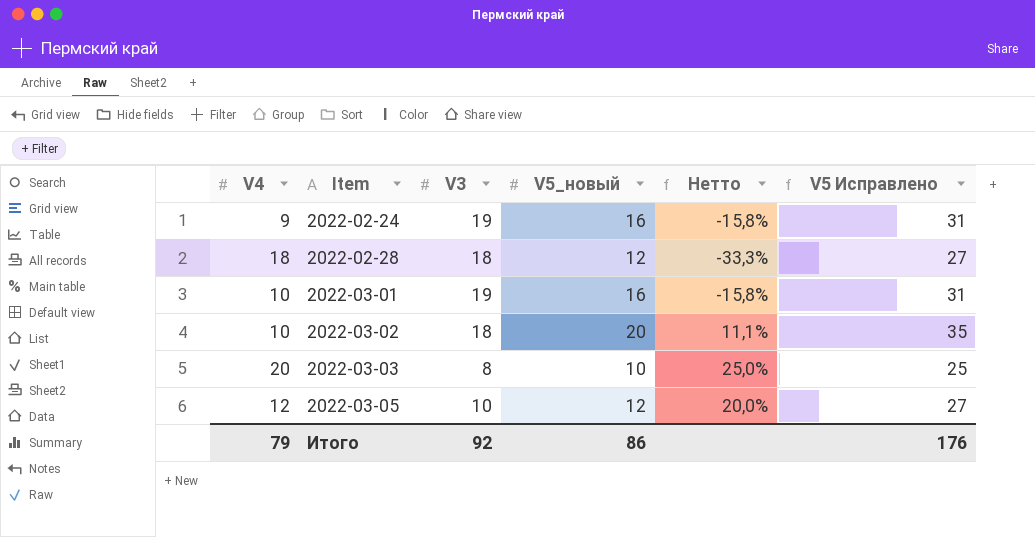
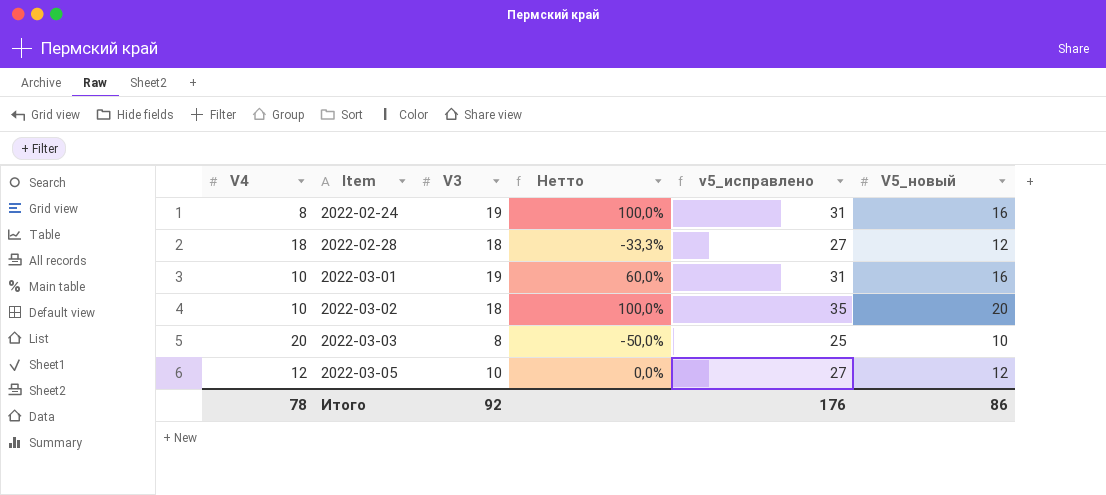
column Нетто | formula: ([V5_новый] - [V3]) / [V3] -> ([V5_новый] - [V4]) / [V4]
column name: V5 Исправлено -> v5_исправлено
column V5_новый | position: 4 -> 6
2022-02-24 | V4: 9 -> 8
Итого | V4: 79 -> 78

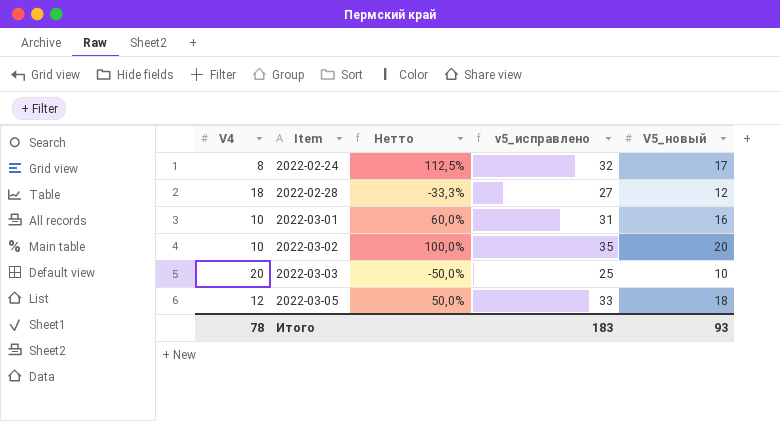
column V3 | position: 3 -> none
2022-02-24 | Нетто: 100,0% -> 112,5%
2022-02-24 | v5_исправлено: 31 -> 32
2022-02-24 | V5_новый: 16 -> 17
2022-03-05 | Нетто: 0,0% -> 50,0%
2022-03-05 | v5_исправлено: 27 -> 33
2022-03-05 | V5_новый: 12 -> 18
Итого | v5_исправлено: 176 -> 183
Итого | V5_новый: 86 -> 93

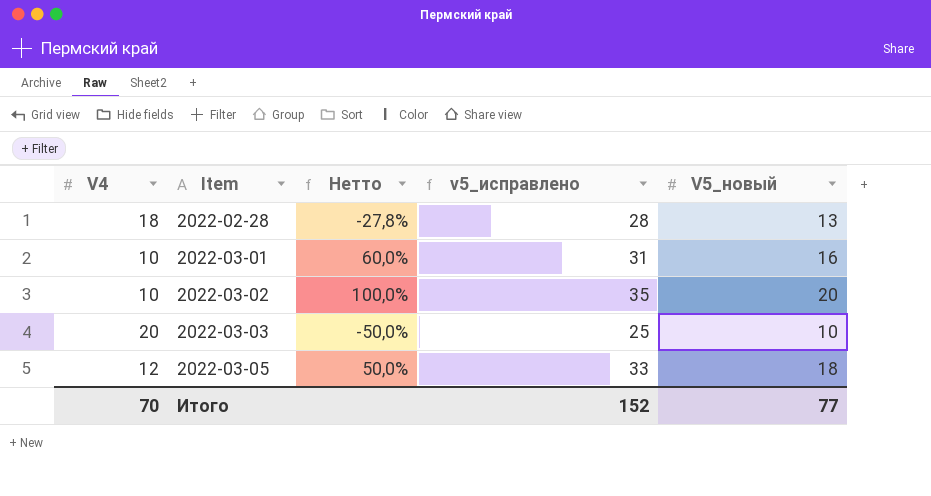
row 2022-02-24: 8 | 112,5% | 32 | 17 -> none
2022-02-28 | Нетто: -33,3% -> -27,8%
2022-02-28 | v5_исправлено: 27 -> 28
2022-02-28 | V5_новый: 12 -> 13
Итого | V4: 78 -> 70
Итого | v5_исправлено: 183 -> 152
Итого | V5_новый: 93 -> 77

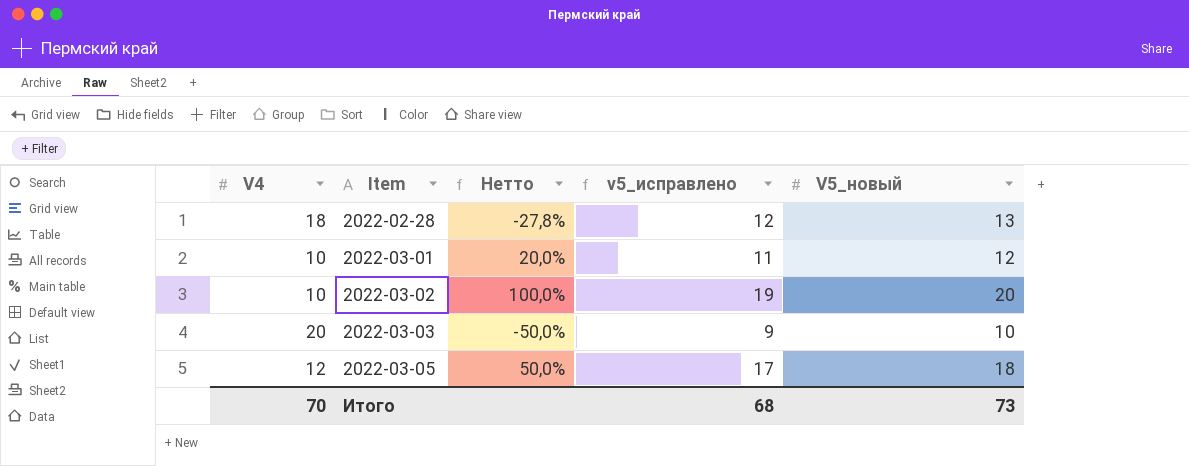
column v5_исправлено | formula: [V5_новый] + 15 -> [V5_новый] - 1
2022-03-01 | Нетто: 60,0% -> 20,0%
2022-03-01 | V5_новый: 16 -> 12
Итого | v5_исправлено: 152 -> 68
Итого | V5_новый: 77 -> 73

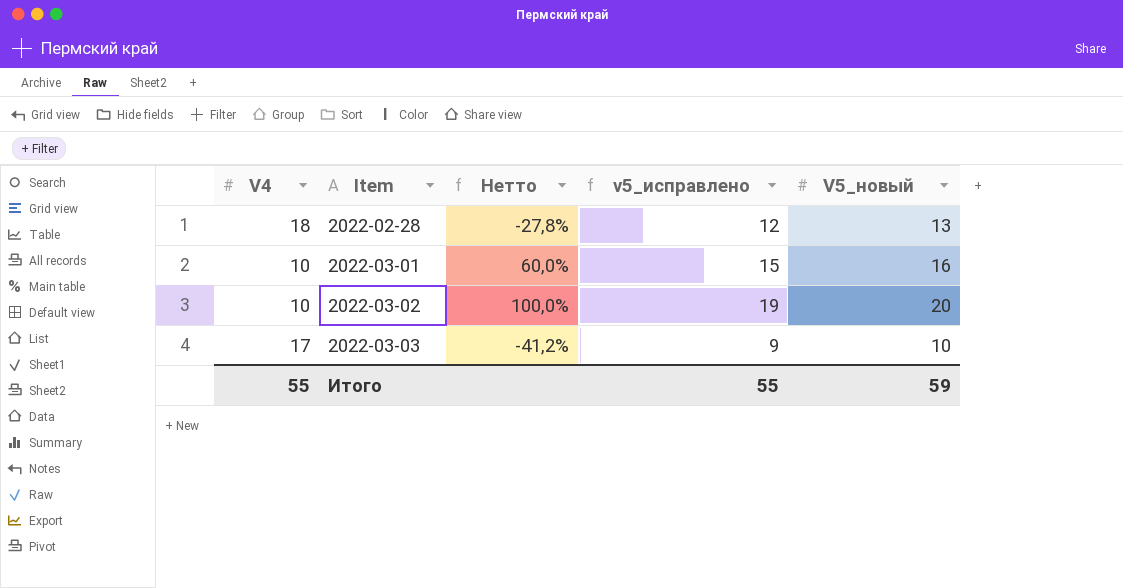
row 2022-03-05: 12 | 50,0% | 17 | 18 -> none
2022-03-01 | Нетто: 20,0% -> 60,0%
2022-03-01 | v5_исправлено: 11 -> 15
2022-03-01 | V5_новый: 12 -> 16
2022-03-03 | V4: 20 -> 17
2022-03-03 | Нетто: -50,0% -> -41,2%
Итого | V4: 70 -> 55
Итого | v5_исправлено: 68 -> 55
Итого | V5_новый: 73 -> 59

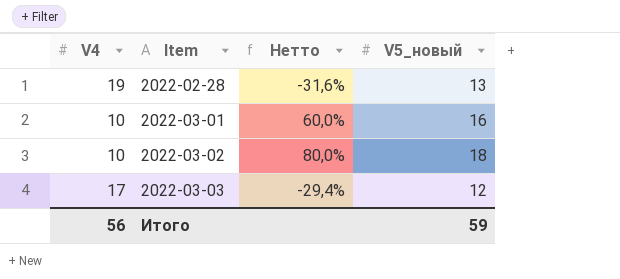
column v5_исправлено | formula: [V5_новый] - 1 -> none
2022-02-28 | V4: 18 -> 19
2022-02-28 | Нетто: -27,8% -> -31,6%
2022-03-02 | Нетто: 100,0% -> 80,0%
2022-03-02 | V5_новый: 20 -> 18
2022-03-03 | Нетто: -41,2% -> -29,4%
2022-03-03 | V5_новый: 10 -> 12
Итого | V4: 55 -> 56

